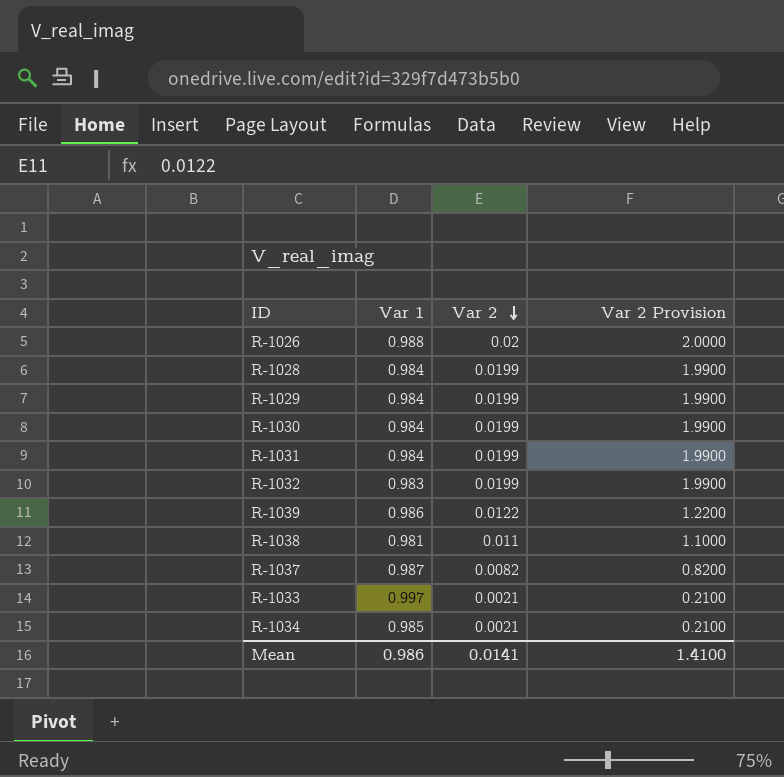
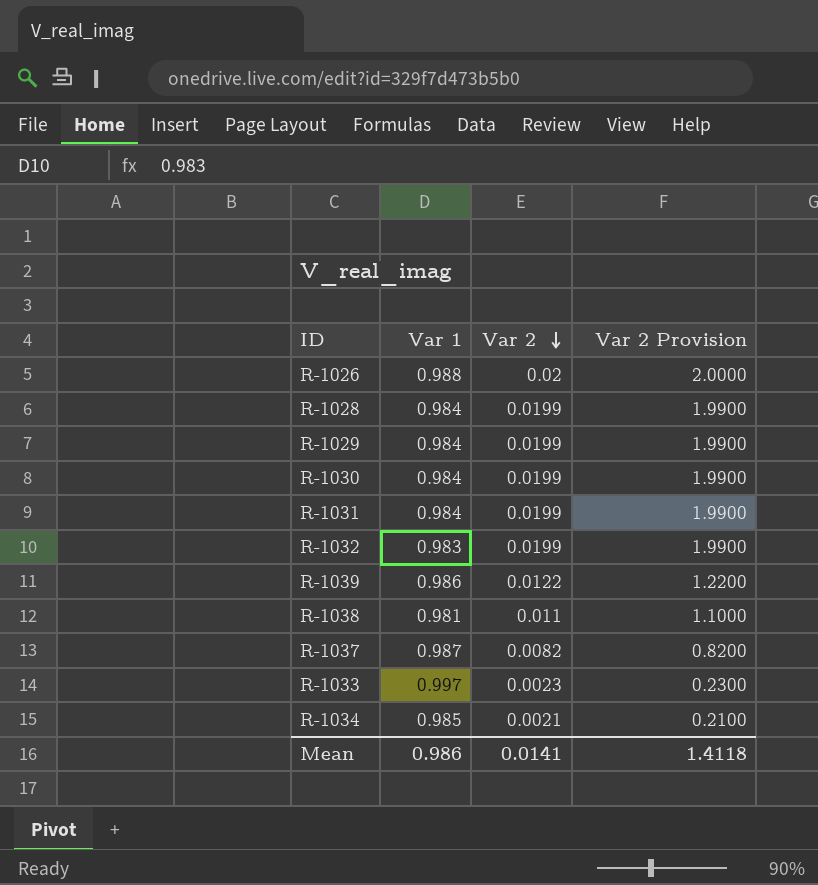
R-1033 | Var 2: 0.0021 -> 0.0023
R-1033 | Var 2 Provision: 0.2100 -> 0.2300
Mean | Var 2 Provision: 1.4100 -> 1.4118

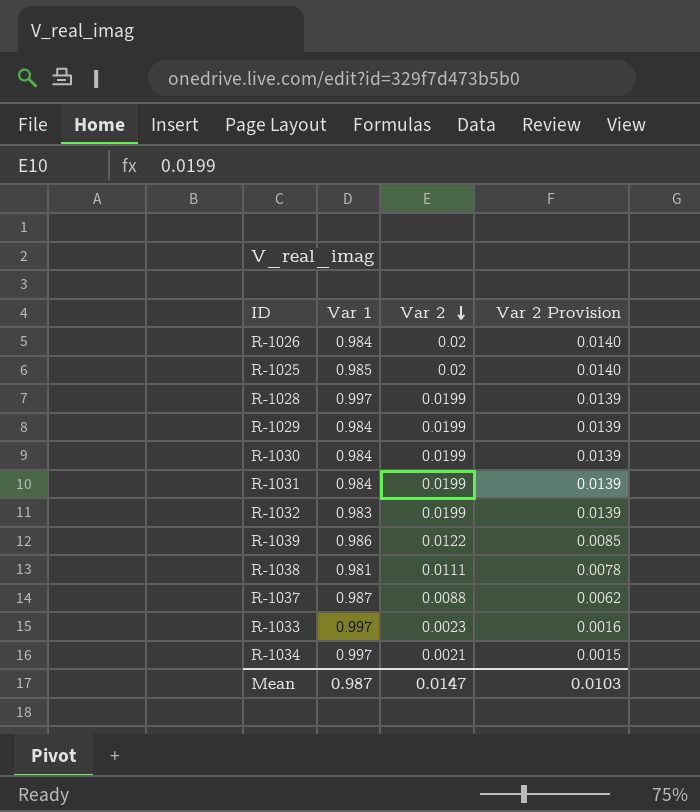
column Var 2 Provision | formula: [Var 2] * 100 -> [Var 2] * 0.7
R-1026 | Var 1: 0.988 -> 0.984
row R-1025: none -> 0.985 | 0.02 | 0.0140
R-1028 | Var 1: 0.984 -> 0.997
R-1038 | Var 2: 0.011 -> 0.0111
R-1037 | Var 2: 0.0082 -> 0.0088
R-1034 | Var 1: 0.985 -> 0.997
Mean | Var 1: 0.986 -> 0.987
Mean | Var 2: 0.0141 -> 0.0147
Mean | Var 2 Provision: 1.4118 -> 0.0103

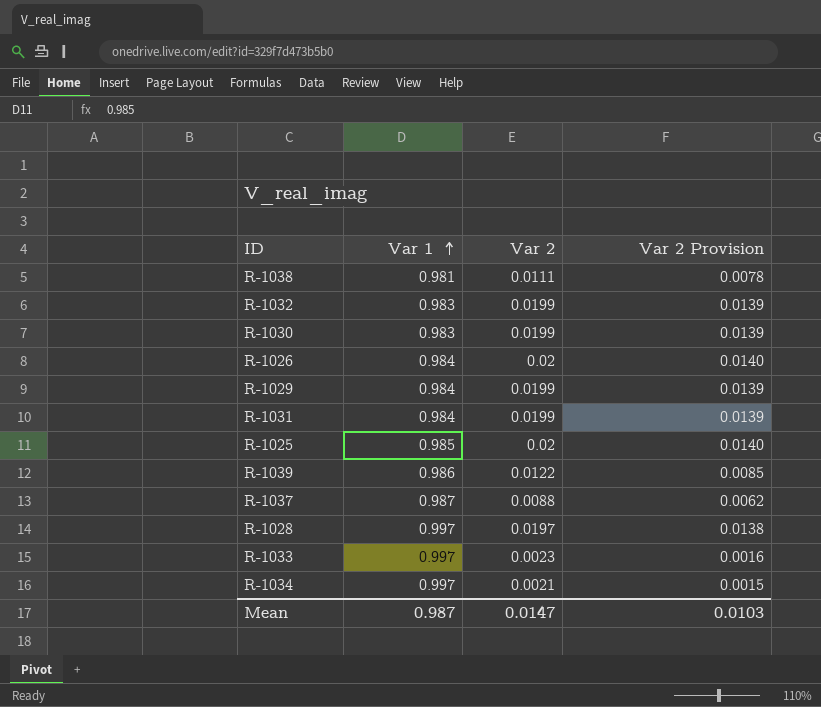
row order: Var 2 descending -> Var 1 ascending
R-1030 | Var 1: 0.984 -> 0.983
R-1028 | Var 2: 0.0199 -> 0.0197
R-1028 | Var 2 Provision: 0.0139 -> 0.0138

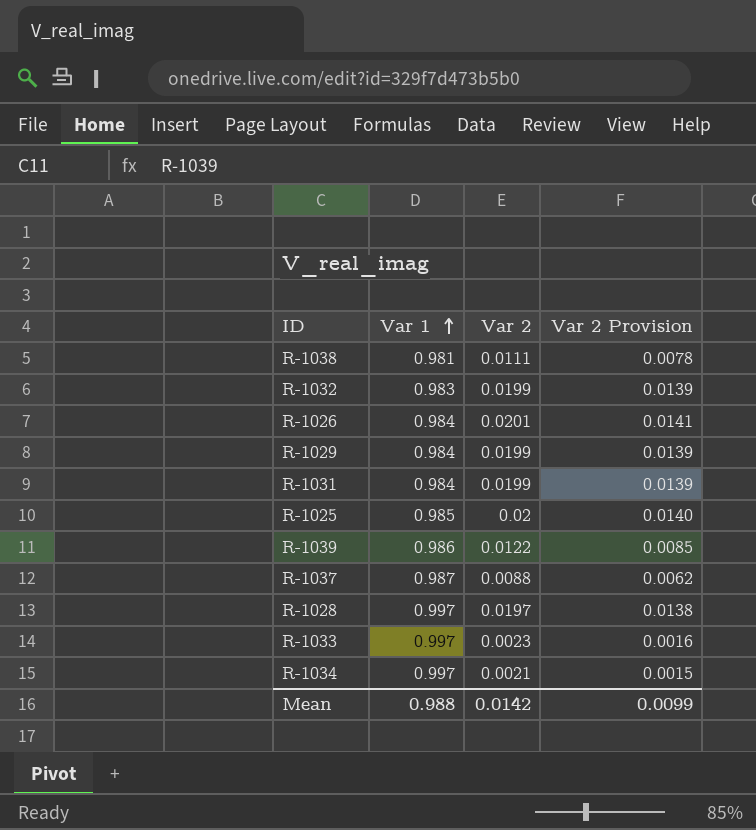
row R-1030: 0.983 | 0.0199 | 0.0139 -> none
R-1026 | Var 2: 0.02 -> 0.0201
R-1026 | Var 2 Provision: 0.0140 -> 0.0141
Mean | Var 1: 0.987 -> 0.988
Mean | Var 2: 0.0147 -> 0.0142
Mean | Var 2 Provision: 0.0103 -> 0.0099

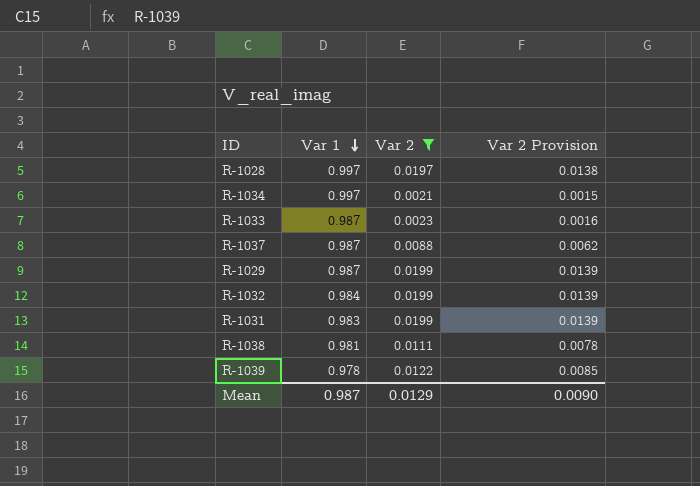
filter: none -> Var 2 <= 0.0199
row order: Var 1 ascending -> Var 1 descending
R-1033 | Var 1: 0.997 -> 0.987
R-1029 | Var 1: 0.984 -> 0.987
R-1032 | Var 1: 0.983 -> 0.984
R-1031 | Var 1: 0.984 -> 0.983
R-1039 | Var 1: 0.986 -> 0.978
Mean | Var 1: 0.988 -> 0.987
Mean | Var 2: 0.0142 -> 0.0129
Mean | Var 2 Provision: 0.0099 -> 0.0090

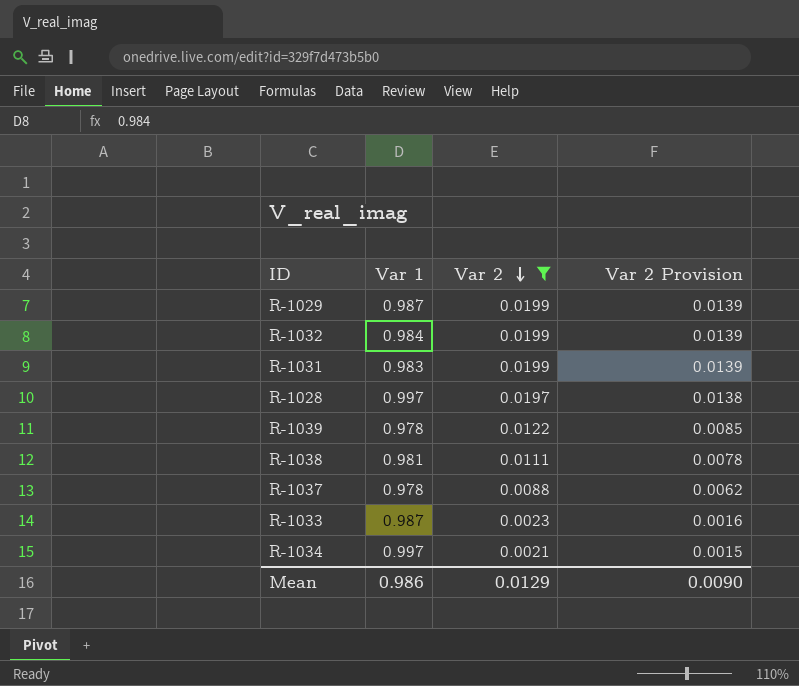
row order: Var 1 descending -> Var 2 descending
R-1037 | Var 1: 0.987 -> 0.978
Mean | Var 1: 0.987 -> 0.986

